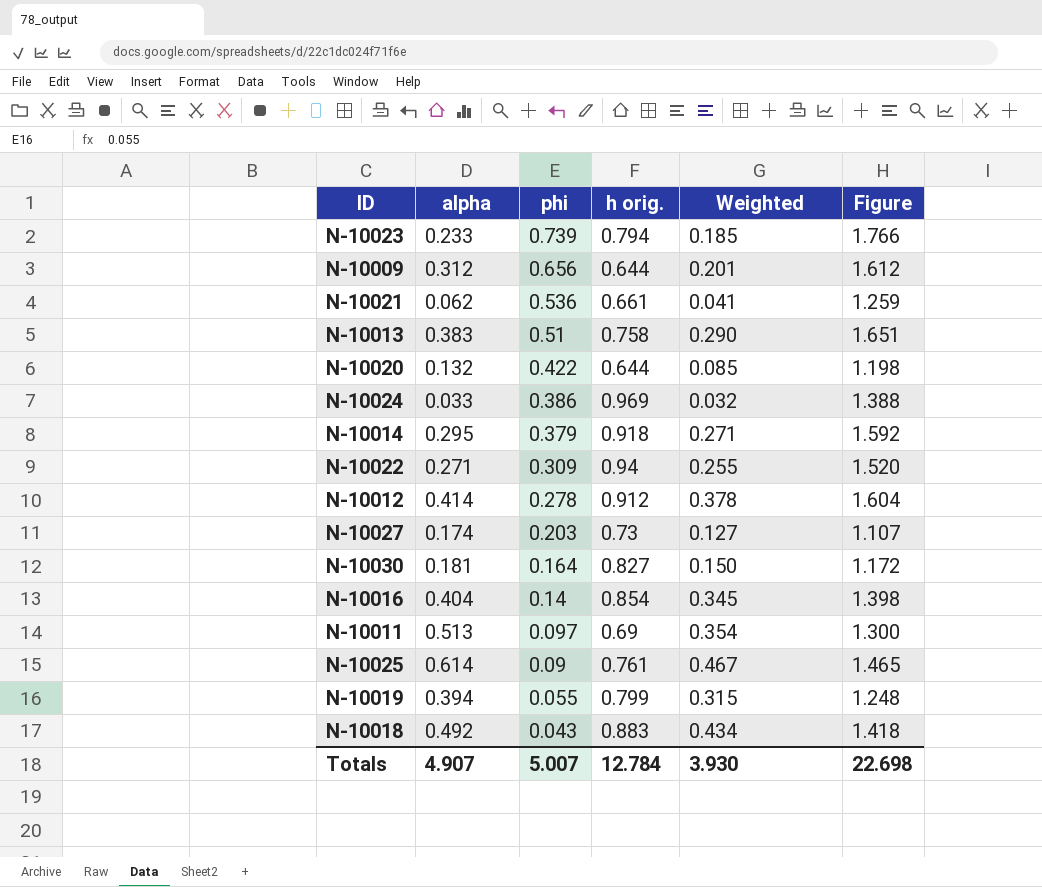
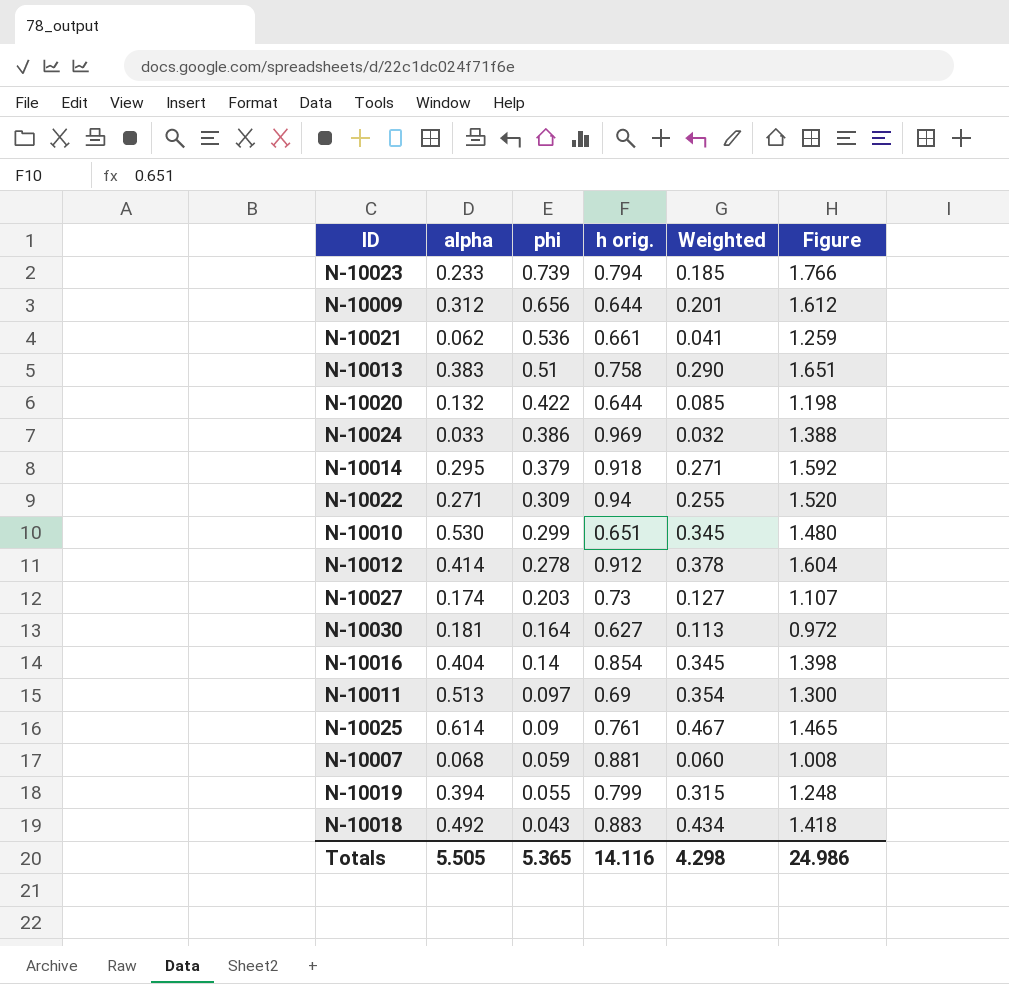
row N-10010: none -> 0.530 | 0.299 | 0.651 | 0.345 | 1.480
N-10030 | h orig.: 0.827 -> 0.627
N-10030 | Weighted: 0.150 -> 0.113
N-10030 | Figure: 1.172 -> 0.972
row N-10007: none -> 0.068 | 0.059 | 0.881 | 0.060 | 1.008
Totals | alpha: 4.907 -> 5.505
Totals | phi: 5.007 -> 5.365
Totals | h orig.: 12.784 -> 14.116
Totals | Weighted: 3.930 -> 4.298
Totals | Figure: 22.698 -> 24.986

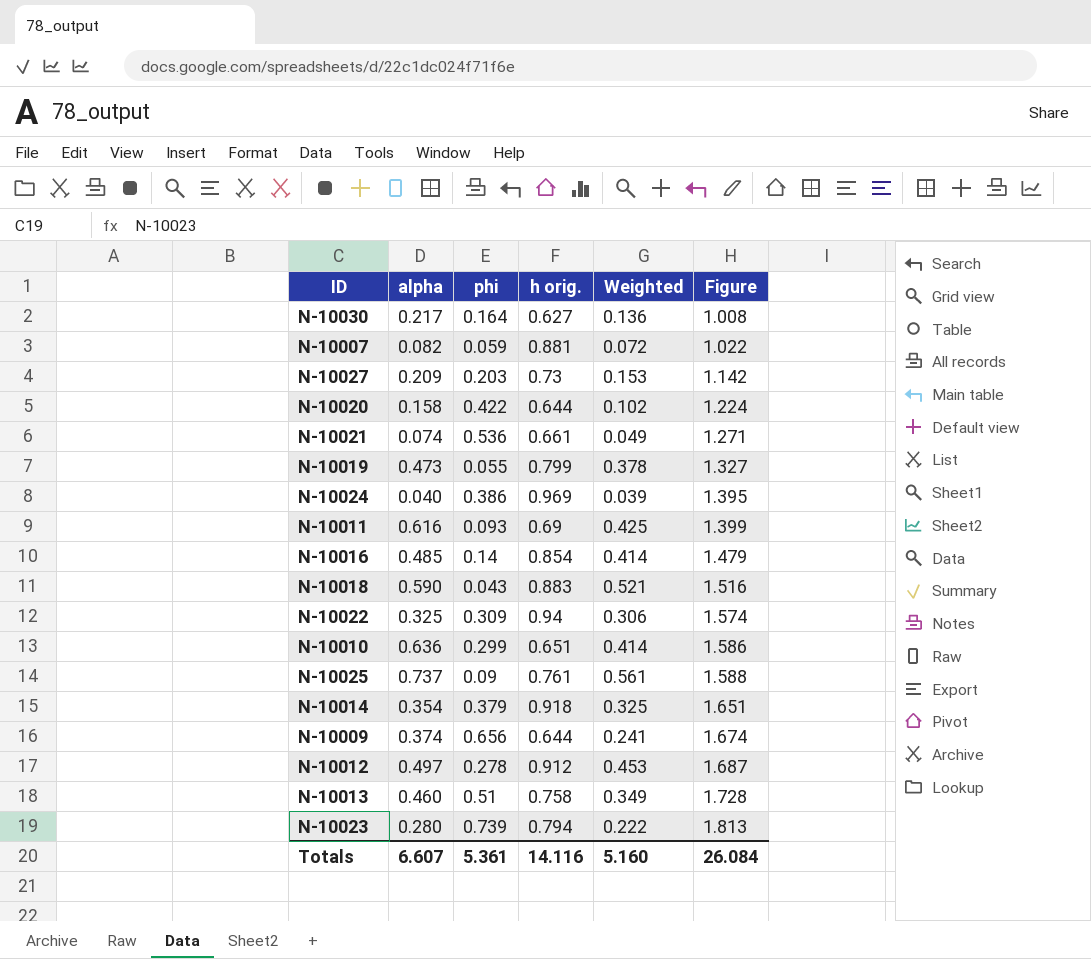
row order: phi descending -> Figure ascending
N-10030 | alpha: 0.181 -> 0.217
N-10030 | Weighted: 0.113 -> 0.136
N-10030 | Figure: 0.972 -> 1.008
N-10007 | alpha: 0.068 -> 0.082
N-10007 | Weighted: 0.060 -> 0.072
N-10007 | Figure: 1.008 -> 1.022
N-10027 | alpha: 0.174 -> 0.209
N-10027 | Weighted: 0.127 -> 0.153
N-10027 | Figure: 1.107 -> 1.142
N-10020 | alpha: 0.132 -> 0.158
N-10020 | Weighted: 0.085 -> 0.102
N-10020 | Figure: 1.198 -> 1.224
N-10021 | alpha: 0.062 -> 0.074
N-10021 | Weighted: 0.041 -> 0.049
N-10021 | Figure: 1.259 -> 1.271
N-10019 | alpha: 0.394 -> 0.473
N-10019 | Weighted: 0.315 -> 0.378
N-10019 | Figure: 1.248 -> 1.327
N-10024 | alpha: 0.033 -> 0.040
N-10024 | Weighted: 0.032 -> 0.039
N-10024 | Figure: 1.388 -> 1.395
N-10011 | alpha: 0.513 -> 0.616
N-10011 | phi: 0.097 -> 0.093
N-10011 | Weighted: 0.354 -> 0.425
N-10011 | Figure: 1.300 -> 1.399
N-10016 | alpha: 0.404 -> 0.485
N-10016 | Weighted: 0.345 -> 0.414
N-10016 | Figure: 1.398 -> 1.479
N-10018 | alpha: 0.492 -> 0.590
N-10018 | Weighted: 0.434 -> 0.521
N-10018 | Figure: 1.418 -> 1.516
N-10022 | alpha: 0.271 -> 0.325
N-10022 | Weighted: 0.255 -> 0.306
N-10022 | Figure: 1.520 -> 1.574
N-10010 | alpha: 0.530 -> 0.636
N-10010 | Weighted: 0.345 -> 0.414
N-10010 | Figure: 1.480 -> 1.586
N-10025 | alpha: 0.614 -> 0.737
N-10025 | Weighted: 0.467 -> 0.561
N-10025 | Figure: 1.465 -> 1.588
N-10014 | alpha: 0.295 -> 0.354
N-10014 | Weighted: 0.271 -> 0.325
N-10014 | Figure: 1.592 -> 1.651
N-10009 | alpha: 0.312 -> 0.374
N-10009 | Weighted: 0.201 -> 0.241
N-10009 | Figure: 1.612 -> 1.674
N-10012 | alpha: 0.414 -> 0.497
N-10012 | Weighted: 0.378 -> 0.453
N-10012 | Figure: 1.604 -> 1.687
N-10013 | alpha: 0.383 -> 0.460
N-10013 | Weighted: 0.290 -> 0.349
N-10013 | Figure: 1.651 -> 1.728
N-10023 | alpha: 0.233 -> 0.280
N-10023 | Weighted: 0.185 -> 0.222
N-10023 | Figure: 1.766 -> 1.813
Totals | alpha: 5.505 -> 6.607
Totals | phi: 5.365 -> 5.361
Totals | Weighted: 4.298 -> 5.160
Totals | Figure: 24.986 -> 26.084

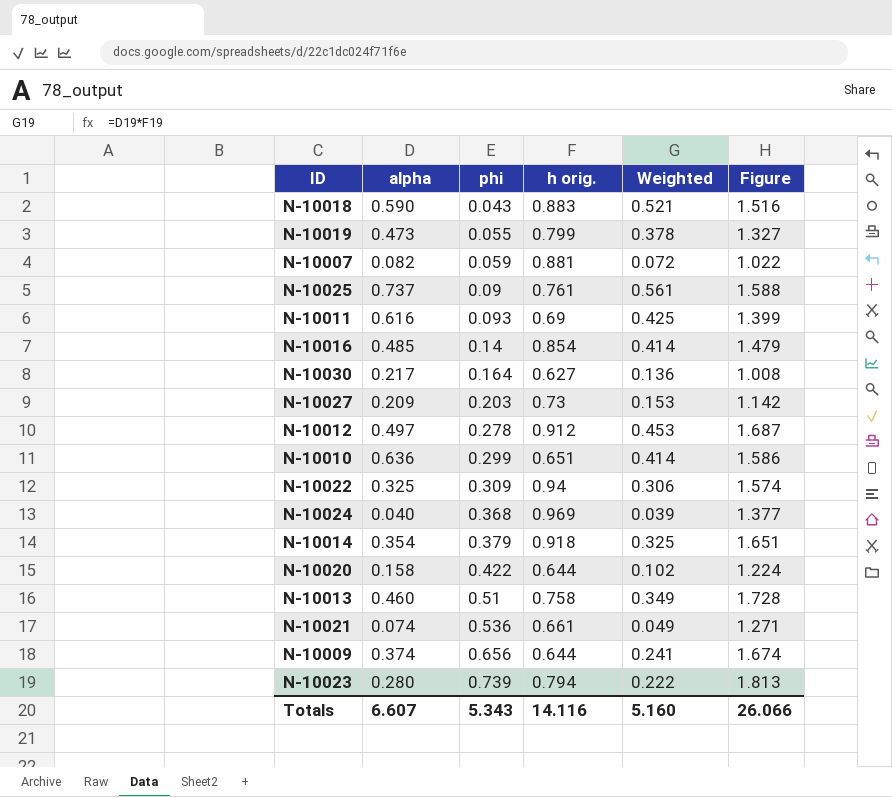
row order: Figure ascending -> phi ascending
N-10024 | phi: 0.386 -> 0.368
N-10024 | Figure: 1.395 -> 1.377
Totals | phi: 5.361 -> 5.343
Totals | Figure: 26.084 -> 26.066

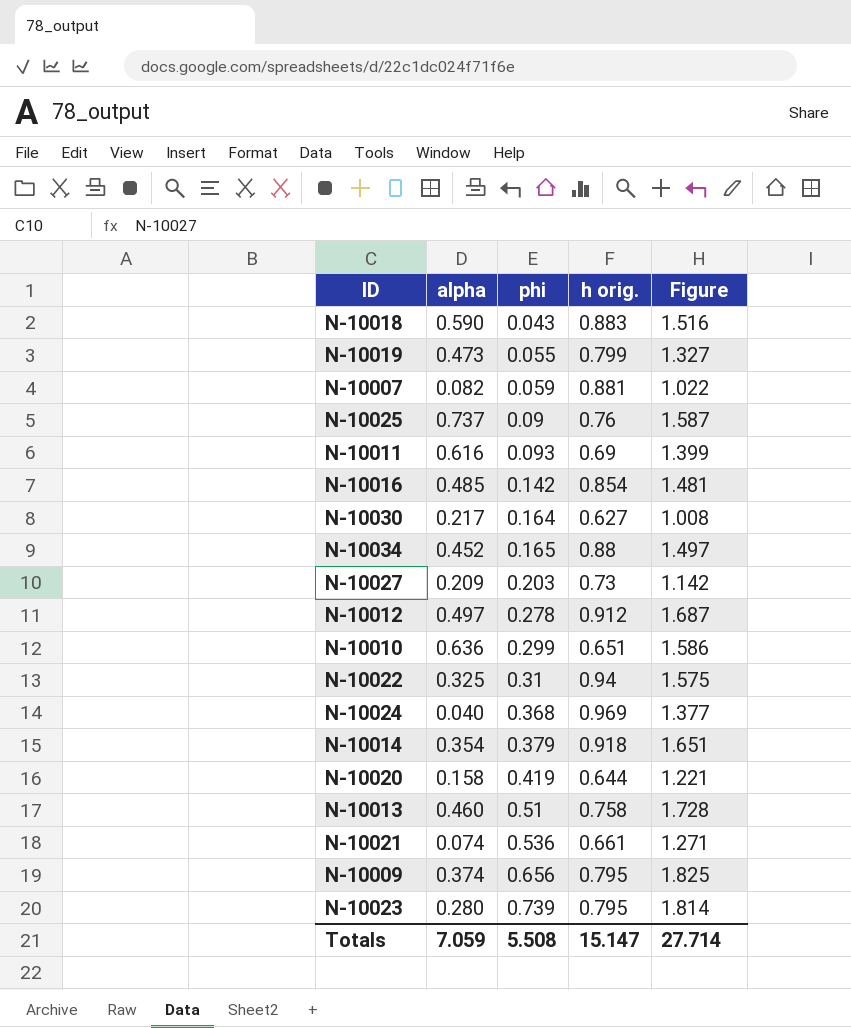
column Weighted | formula: [alpha] * [h orig.] -> none
N-10025 | h orig.: 0.761 -> 0.76
N-10025 | Figure: 1.588 -> 1.587
N-10016 | phi: 0.14 -> 0.142
N-10016 | Figure: 1.479 -> 1.481
row N-10034: none -> 0.452 | 0.165 | 0.88 | 1.497
N-10022 | phi: 0.309 -> 0.31
N-10022 | Figure: 1.574 -> 1.575
N-10020 | phi: 0.422 -> 0.419
N-10020 | Figure: 1.224 -> 1.221
N-10009 | h orig.: 0.644 -> 0.795
N-10009 | Figure: 1.674 -> 1.825
N-10023 | h orig.: 0.794 -> 0.795
N-10023 | Figure: 1.813 -> 1.814
Totals | alpha: 6.607 -> 7.059
Totals | phi: 5.343 -> 5.508
Totals | h orig.: 14.116 -> 15.147
Totals | Figure: 26.066 -> 27.714

